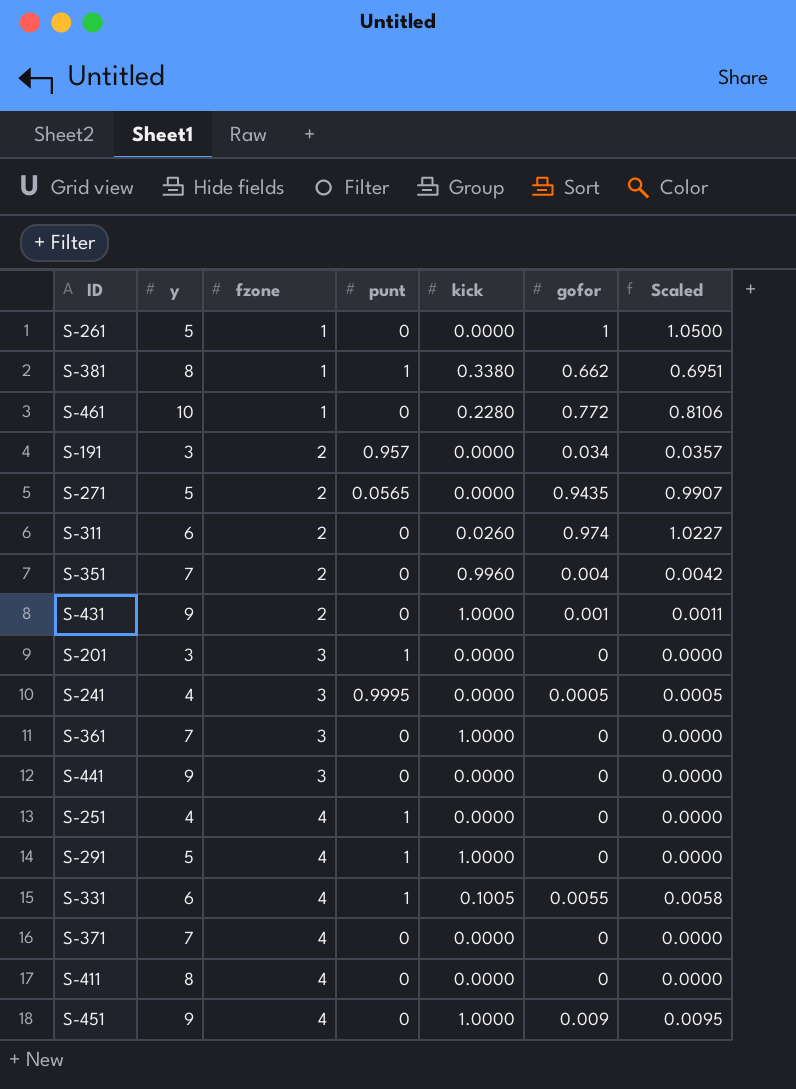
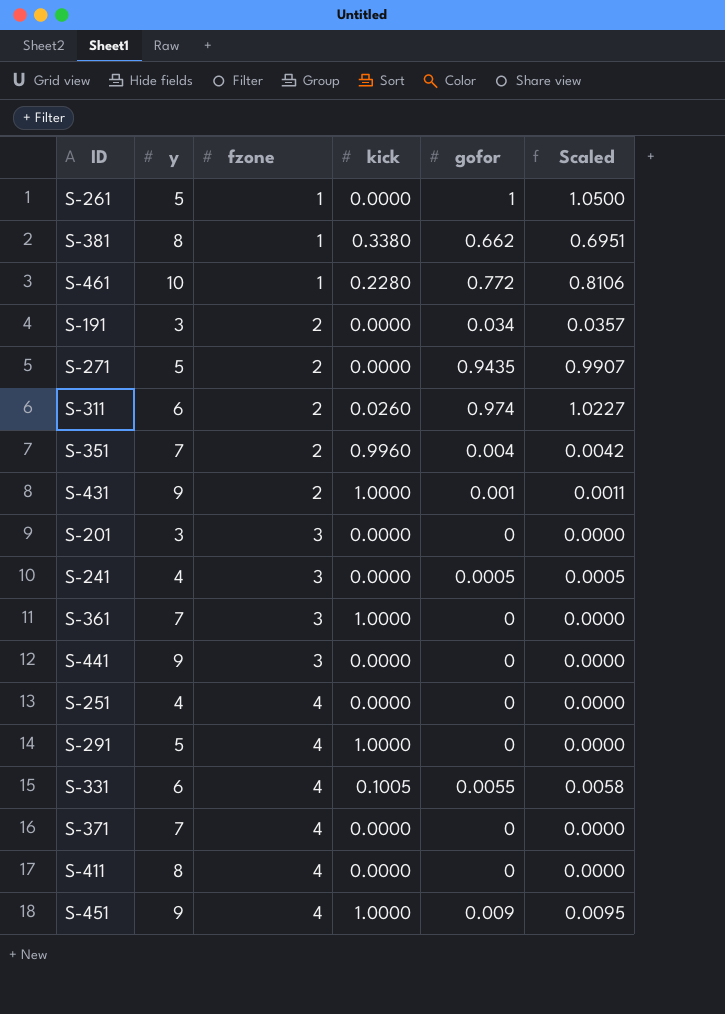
column punt | position: 4 -> none

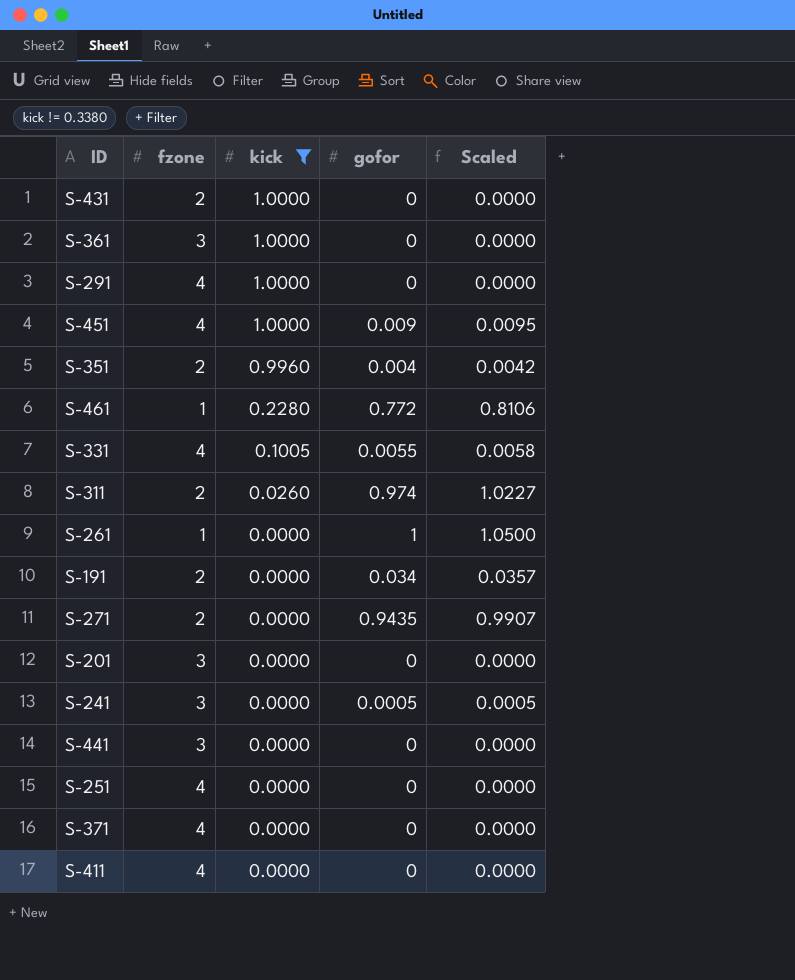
filter: none -> kick != 0.3380
row order: fzone ascending -> kick descending
column y | position: 2 -> none
S-431 | gofor: 0.001 -> 0
S-431 | Scaled: 0.0011 -> 0.0000

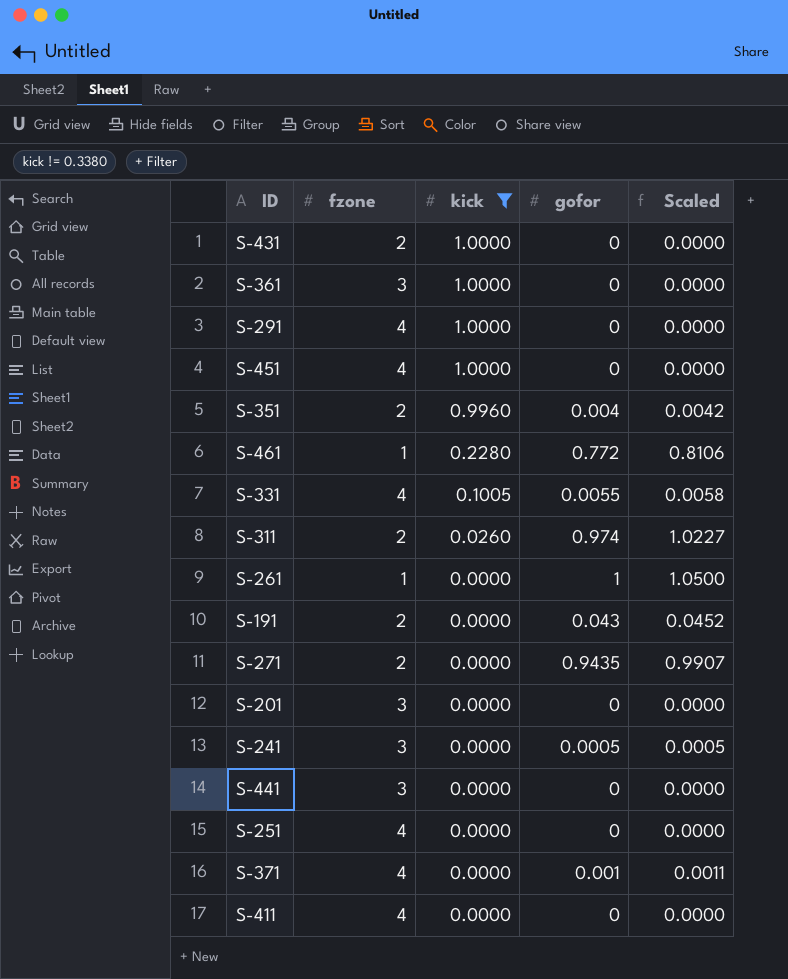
S-451 | gofor: 0.009 -> 0
S-451 | Scaled: 0.0095 -> 0.0000
S-191 | gofor: 0.034 -> 0.043
S-191 | Scaled: 0.0357 -> 0.0452
S-371 | gofor: 0 -> 0.001
S-371 | Scaled: 0.0000 -> 0.0011

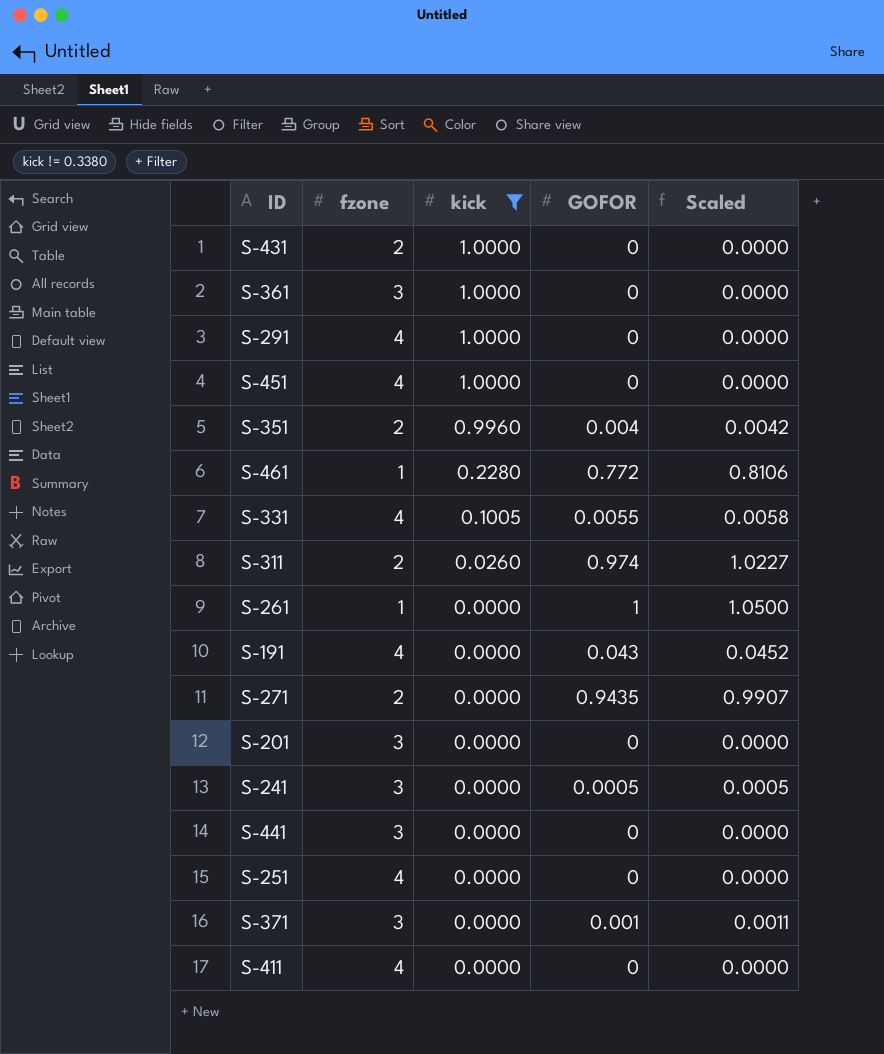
column name: gofor -> GOFOR
S-191 | fzone: 2 -> 4
S-371 | fzone: 4 -> 3

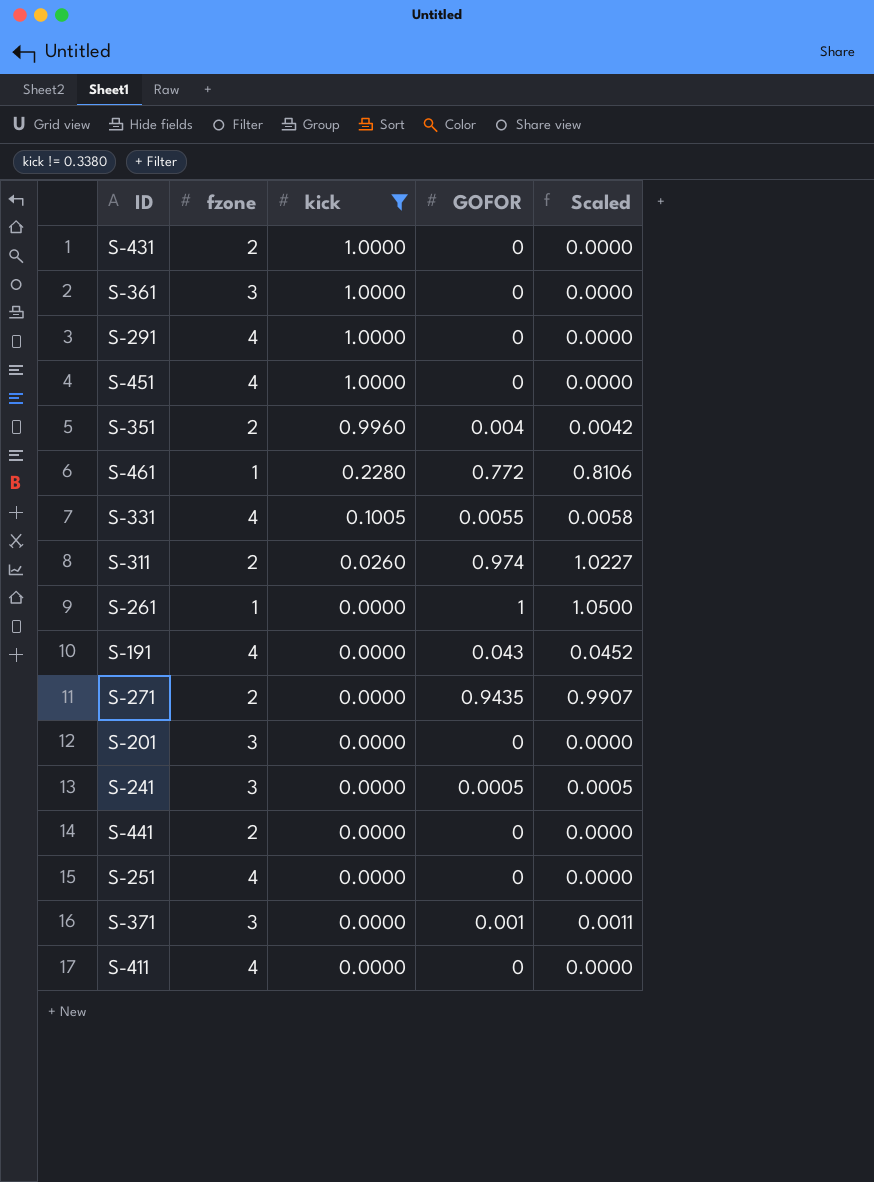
S-441 | fzone: 3 -> 2

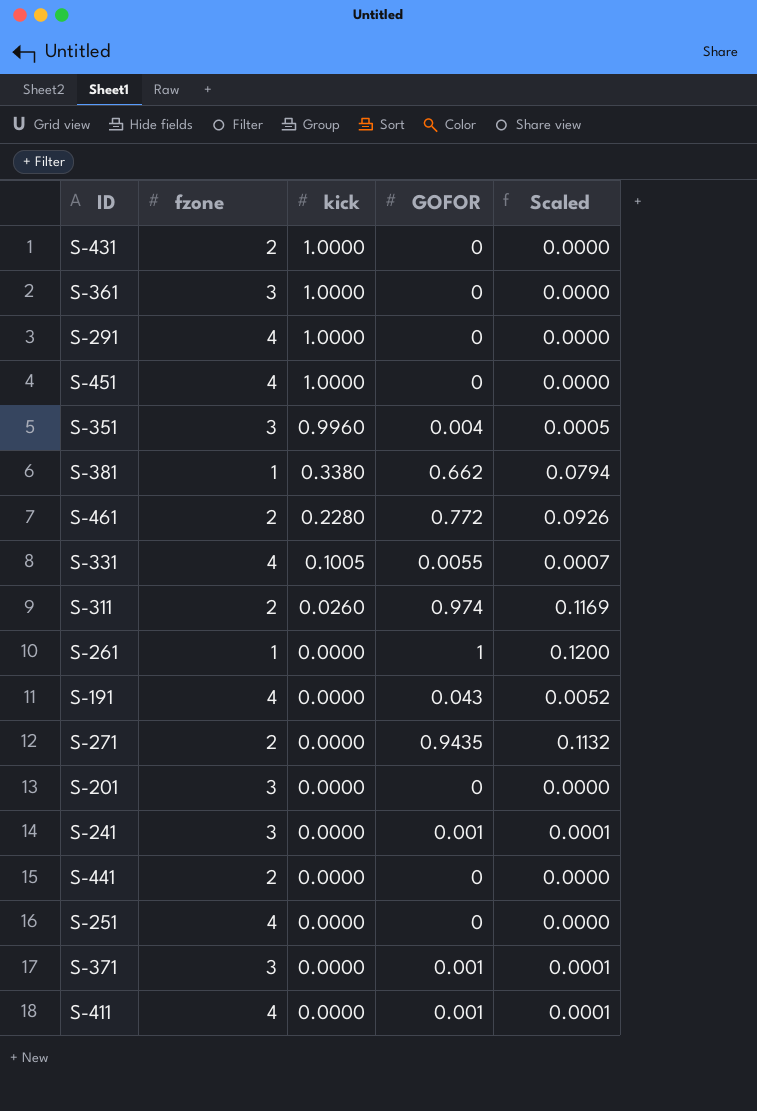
filter: kick != 0.3380 -> none
column Scaled | formula: [GOFOR] * 1.05 -> [GOFOR] * 0.12
S-351 | fzone: 2 -> 3
S-461 | fzone: 1 -> 2
S-241 | GOFOR: 0.0005 -> 0.001
S-411 | GOFOR: 0 -> 0.001

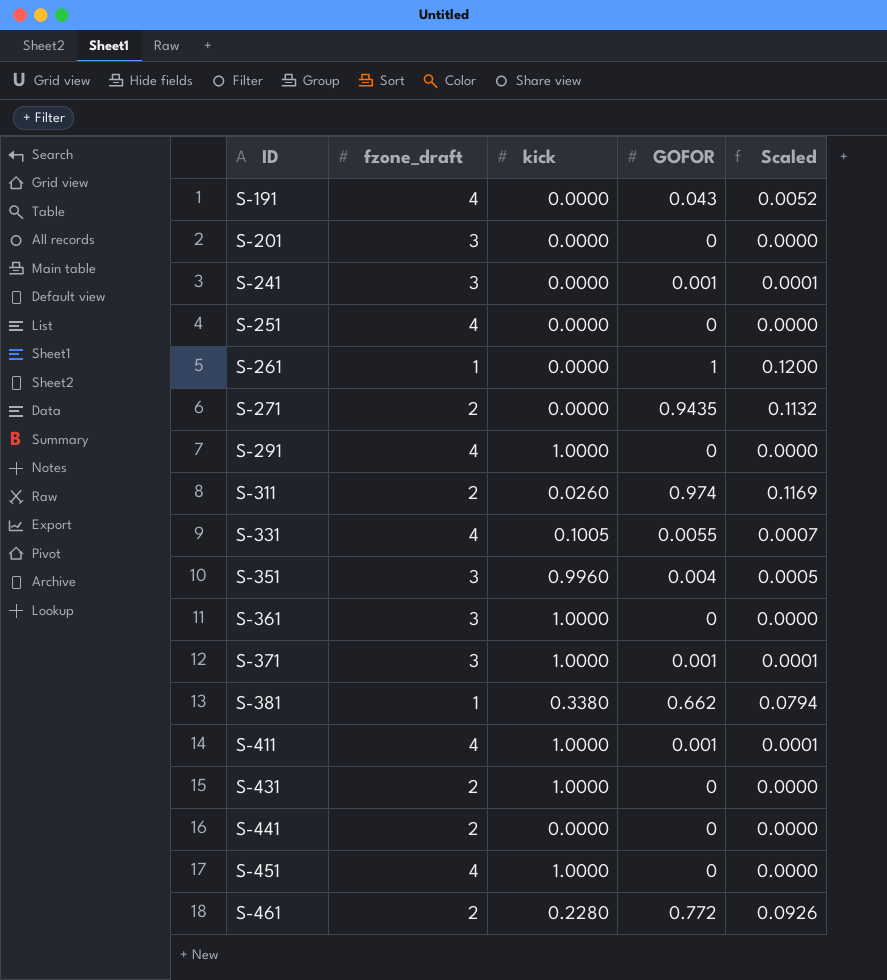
row order: kick descending -> ID ascending
column name: fzone -> fzone_draft
S-371 | kick: 0.0000 -> 1.0000
S-411 | kick: 0.0000 -> 1.0000

